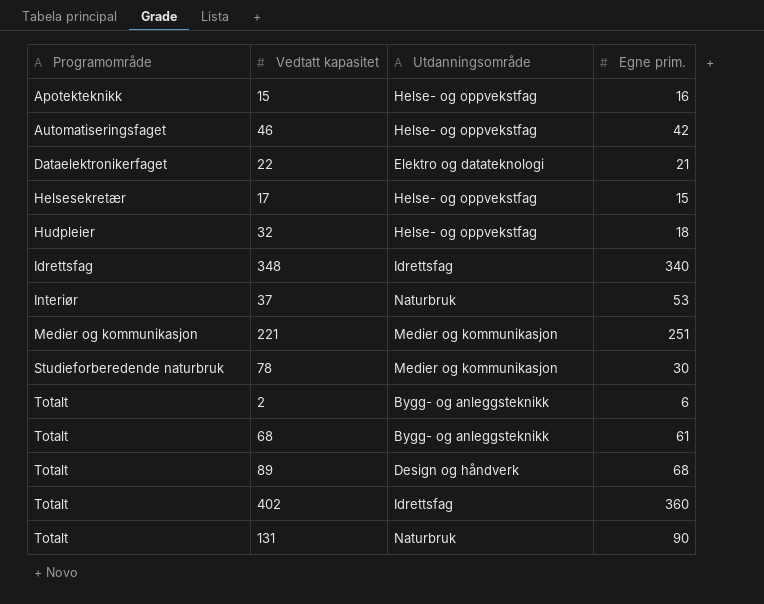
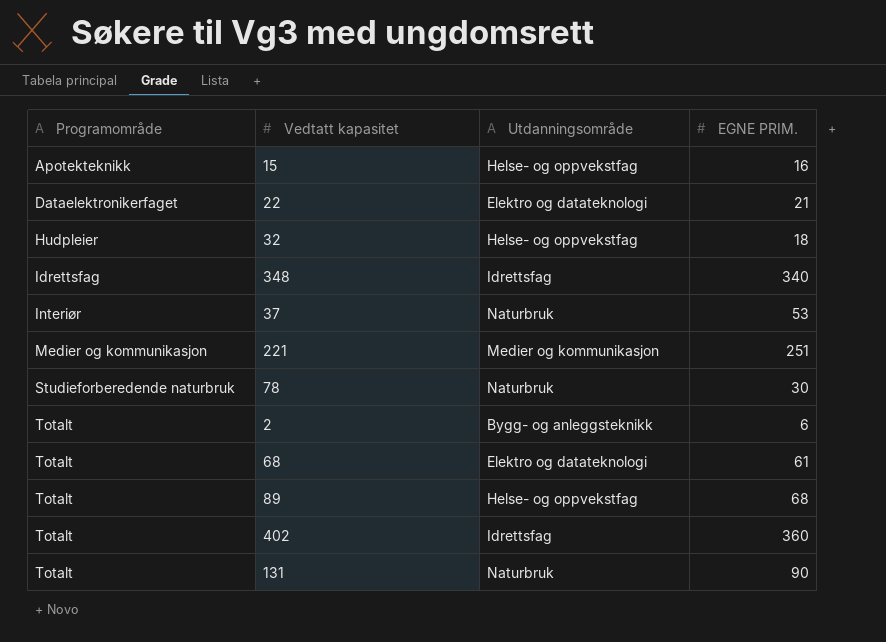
column name: Egne prim. -> EGNE PRIM.
row 46: Automatiseringsfaget | Helse- og oppvekstfag | 42 -> none
row 17: Helsesekretær | Helse- og oppvekstfag | 15 -> none
78 | Utdanningsområde: Medier og kommunikasjon -> Naturbruk
68 | Utdanningsområde: Bygg- og anleggsteknikk -> Elektro og datateknologi
89 | Utdanningsområde: Design og håndverk -> Helse- og oppvekstfag

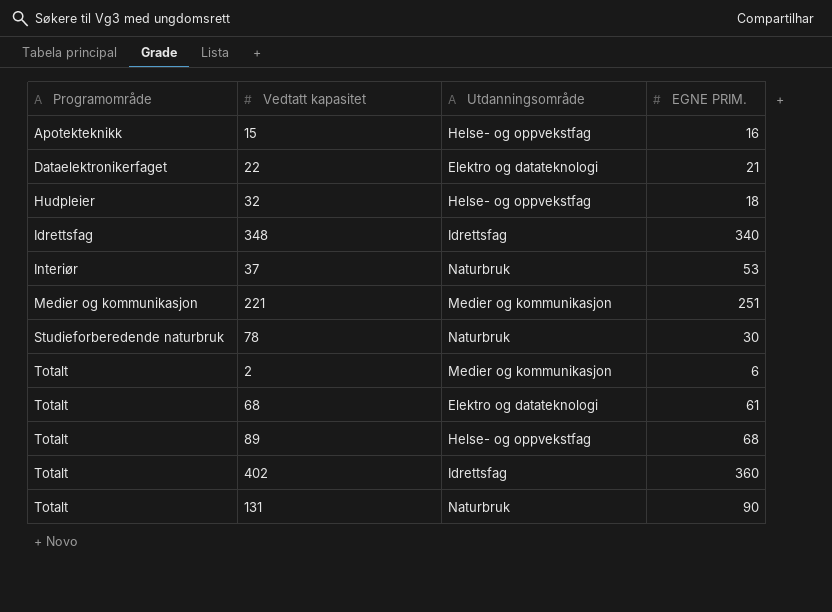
2 | Utdanningsområde: Bygg- og anleggsteknikk -> Medier og kommunikasjon

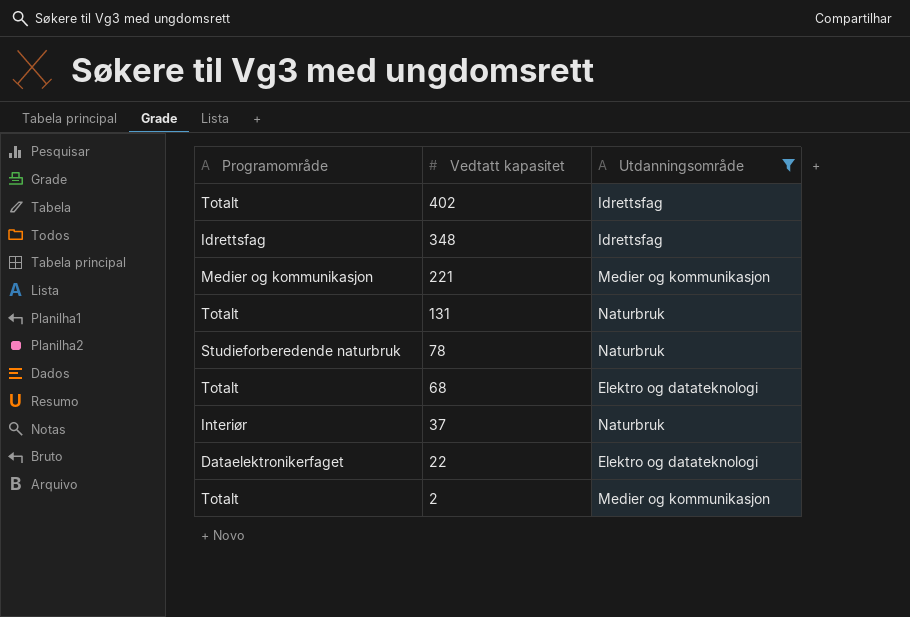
filter: none -> Utdanningsområde != Helse- og oppvekstfag
row order: Programområde ascending -> Vedtatt kapasitet descending
column EGNE PRIM. | position: 4 -> none

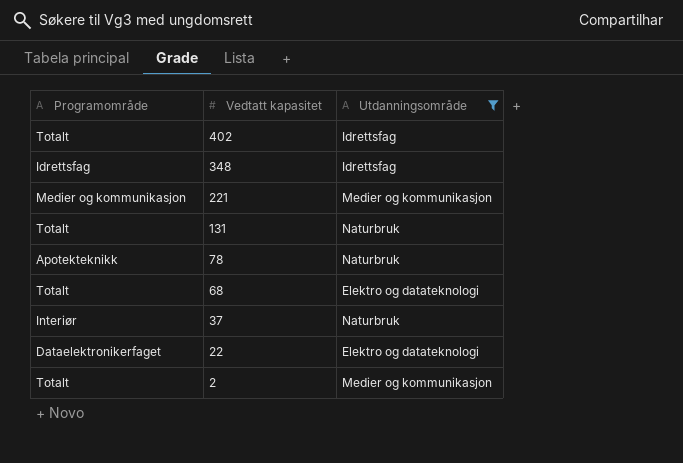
78 | Programområde: Studieforberedende naturbruk -> Apotekteknikk

